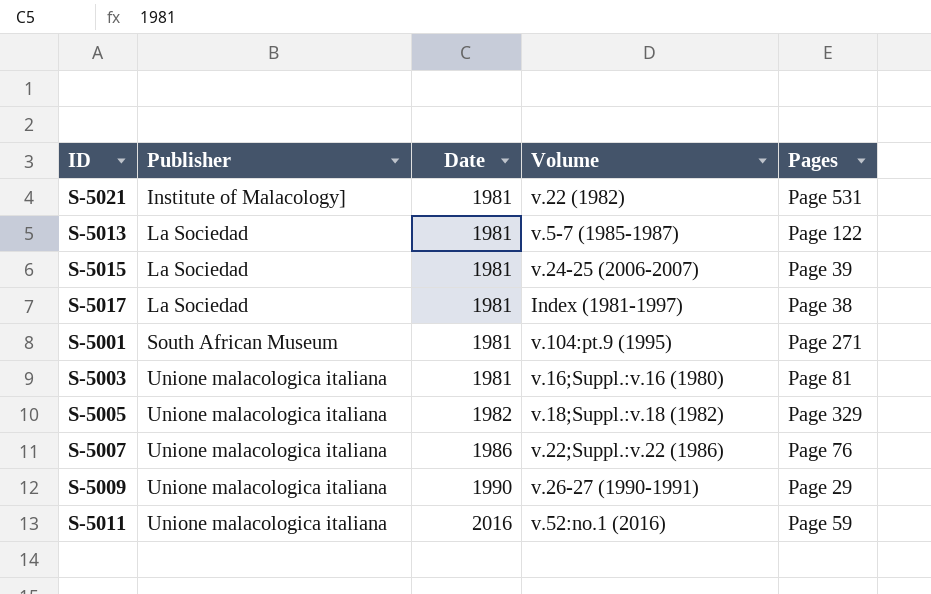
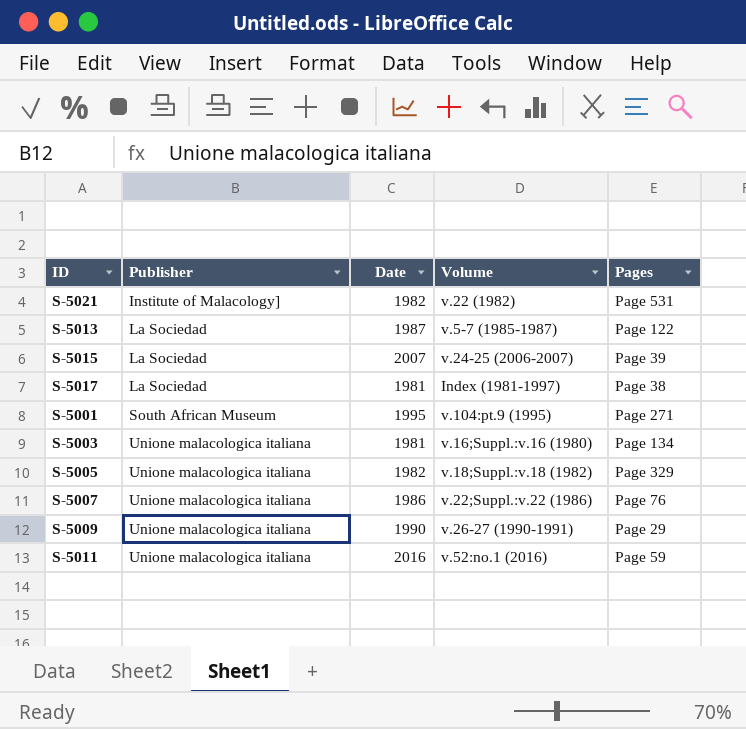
S-5021 | Date: 1981 -> 1982
S-5013 | Date: 1981 -> 1987
S-5015 | Date: 1981 -> 2007
S-5001 | Date: 1981 -> 1995
S-5003 | Pages: Page 81 -> Page 134

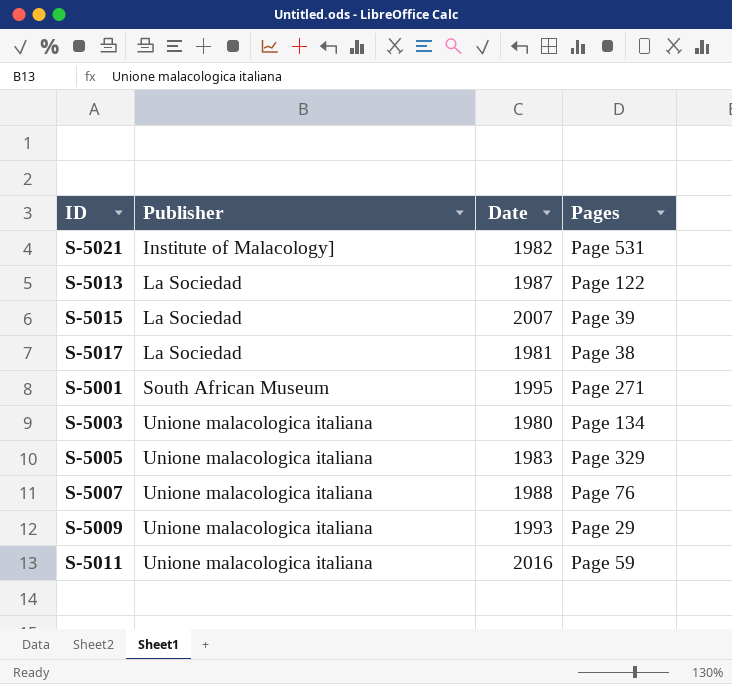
column Volume | position: 4 -> none
S-5003 | Date: 1981 -> 1980
S-5005 | Date: 1982 -> 1983
S-5007 | Date: 1986 -> 1988
S-5009 | Date: 1990 -> 1993

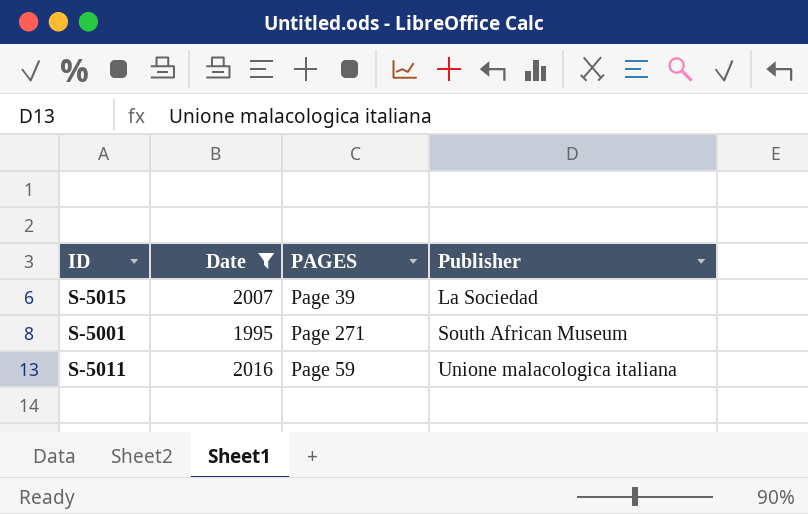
filter: none -> Date >= 1995
column name: Pages -> PAGES
column Publisher | position: 2 -> 4

